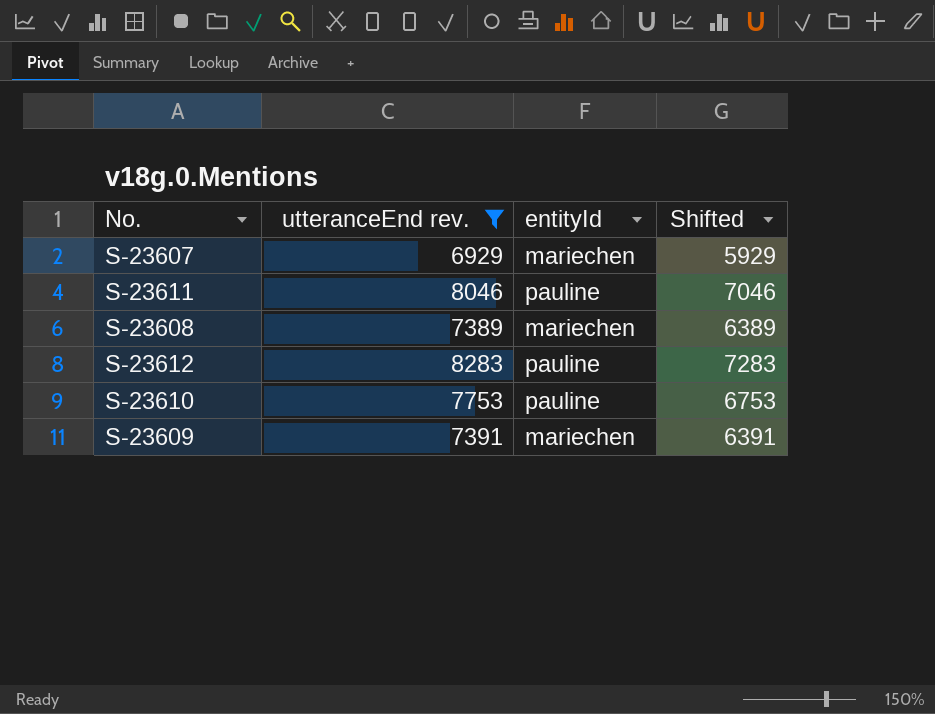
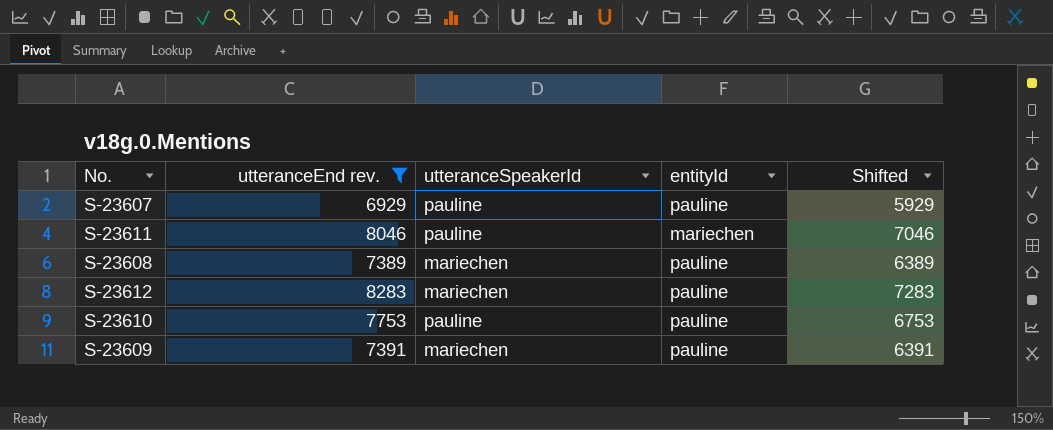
column utteranceSpeakerId | position: none -> 3
S-23607 | entityId: mariechen -> pauline
S-23611 | entityId: pauline -> mariechen
S-23608 | entityId: mariechen -> pauline
S-23609 | entityId: mariechen -> pauline

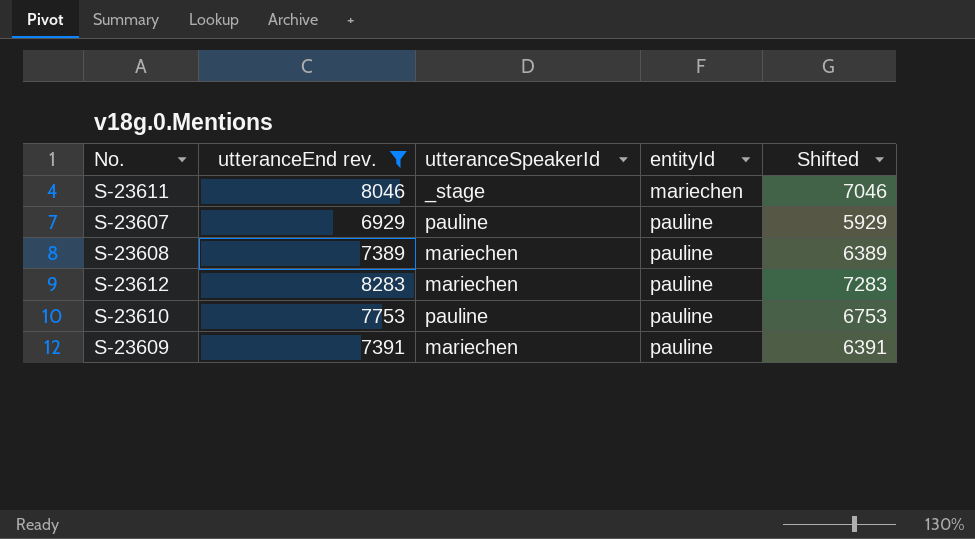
row order: none -> entityId ascending
S-23611 | utteranceSpeakerId: pauline -> _stage

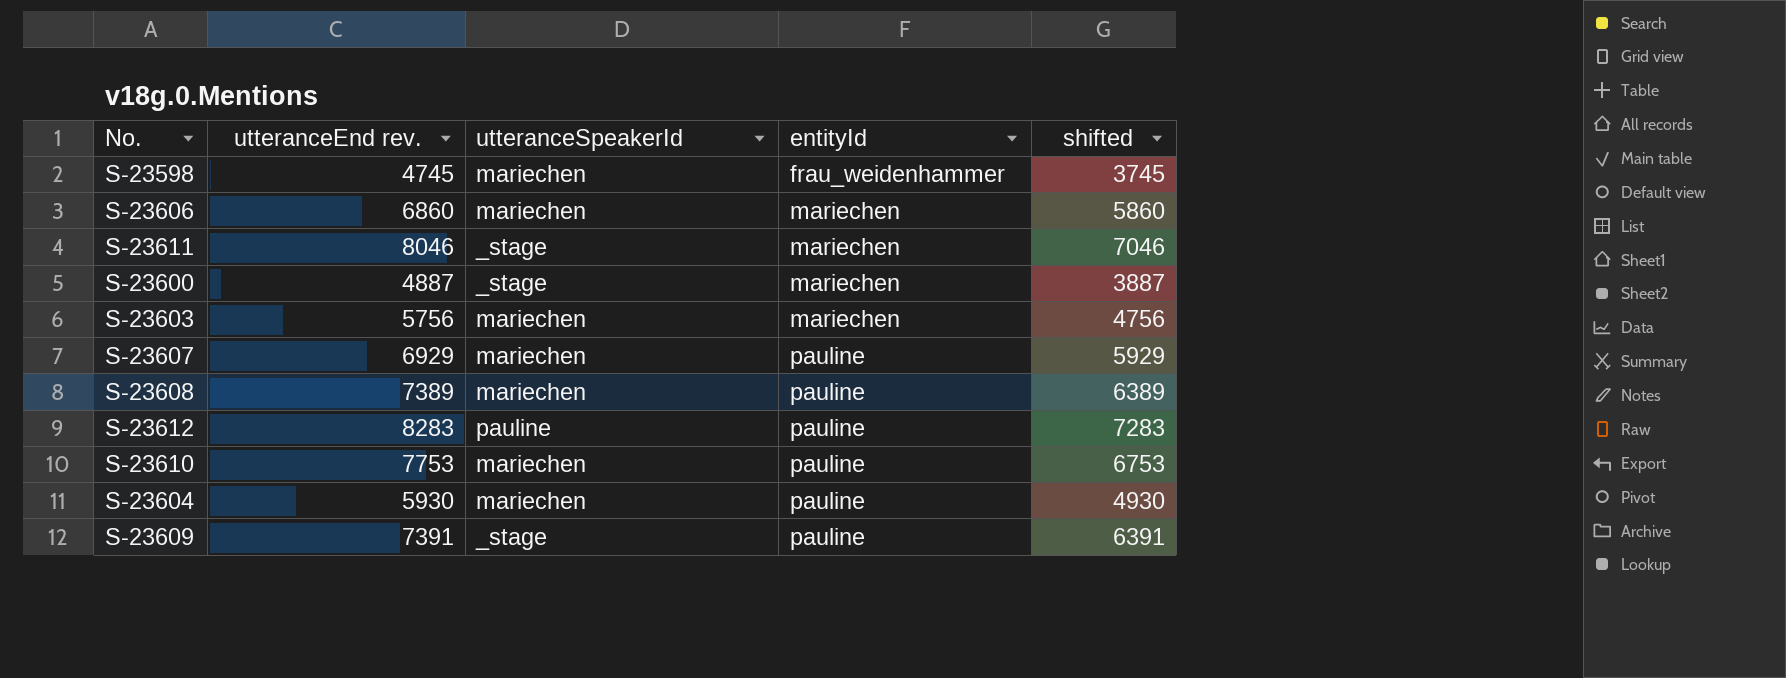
filter: utteranceEnd rev. >= 6929 -> none
column name: Shifted -> shifted
S-23607 | utteranceSpeakerId: pauline -> mariechen
S-23612 | utteranceSpeakerId: mariechen -> pauline
S-23610 | utteranceSpeakerId: pauline -> mariechen
S-23609 | utteranceSpeakerId: mariechen -> _stage

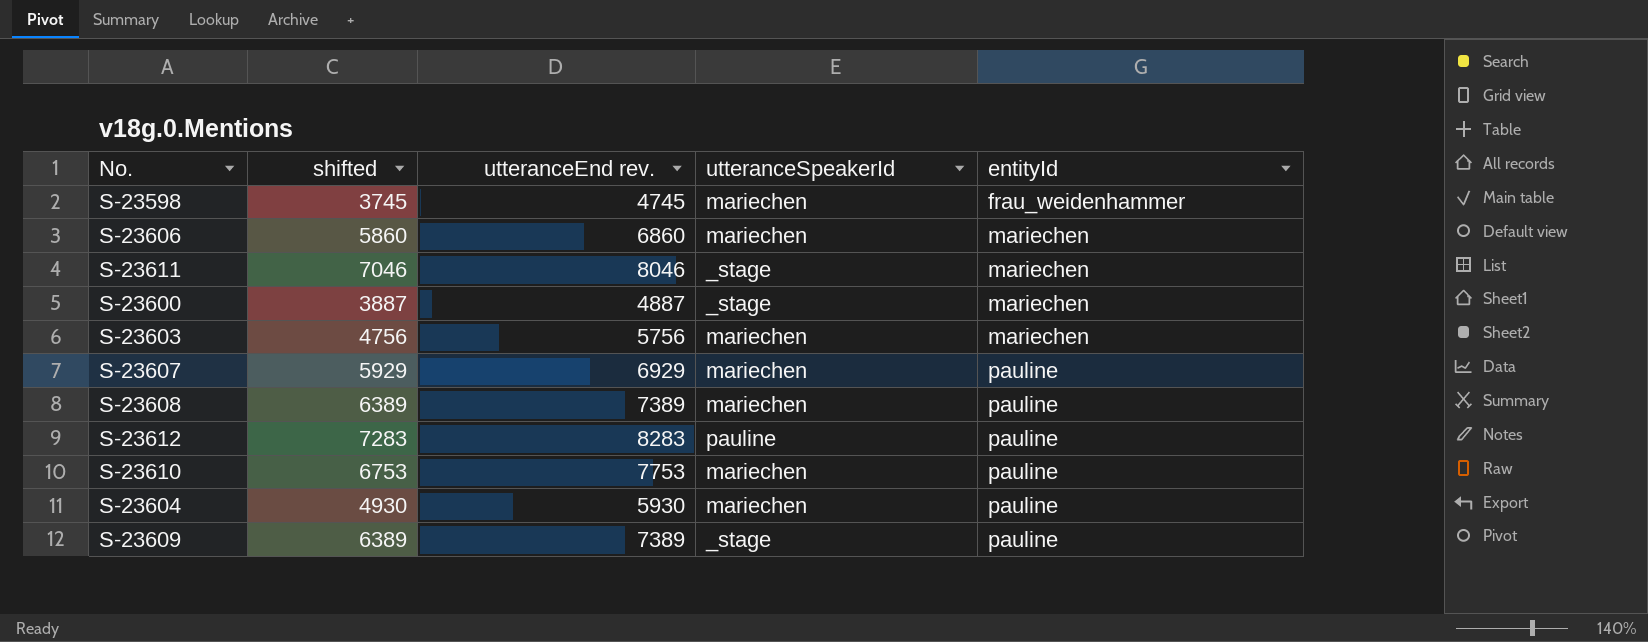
column shifted | position: 5 -> 2
S-23609 | shifted: 6391 -> 6389
S-23609 | utteranceEnd rev.: 7391 -> 7389

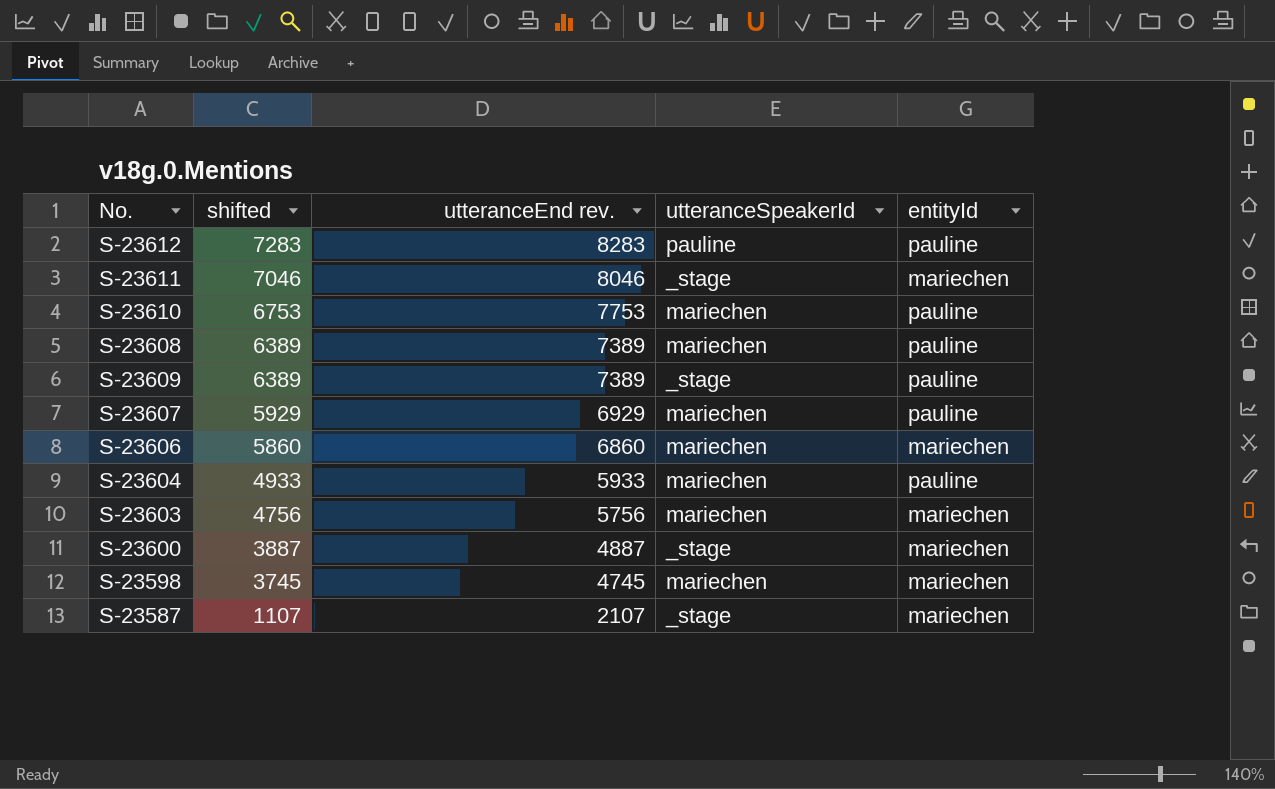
row order: entityId ascending -> shifted descending
S-23604 | shifted: 4930 -> 4933
S-23604 | utteranceEnd rev.: 5930 -> 5933
S-23598 | entityId: frau_weidenhammer -> mariechen
row S-23587: none -> 1107 | 2107 | _stage | mariechen

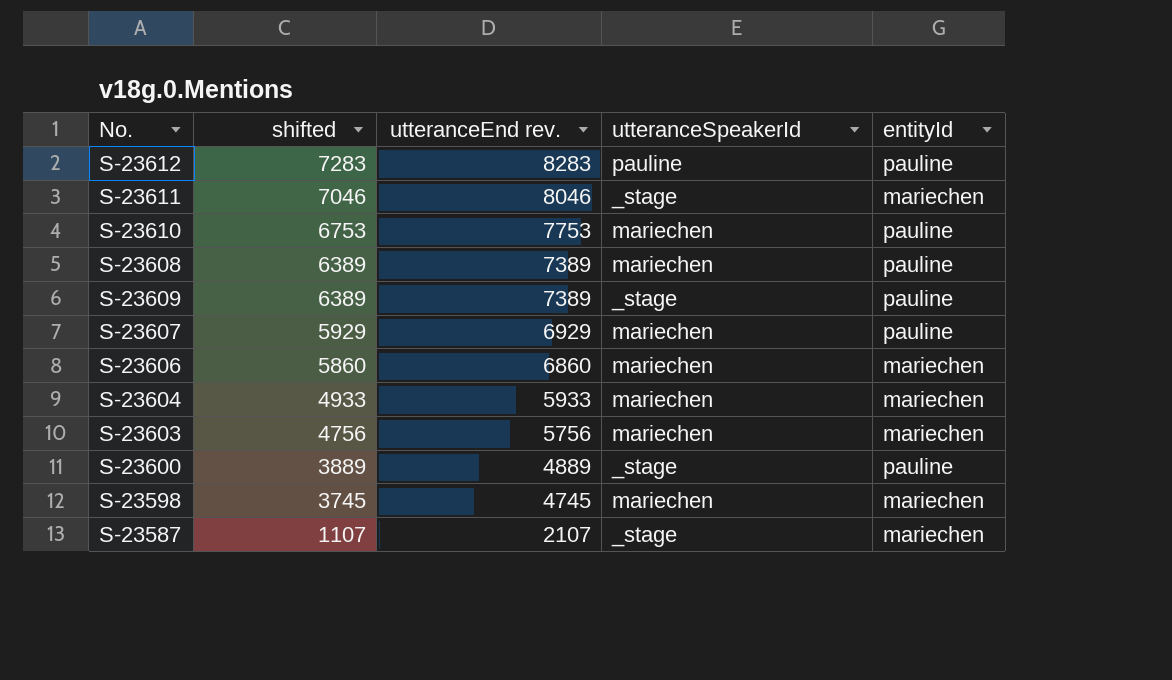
S-23604 | entityId: pauline -> mariechen
S-23600 | shifted: 3887 -> 3889
S-23600 | utteranceEnd rev.: 4887 -> 4889
S-23600 | entityId: mariechen -> pauline

